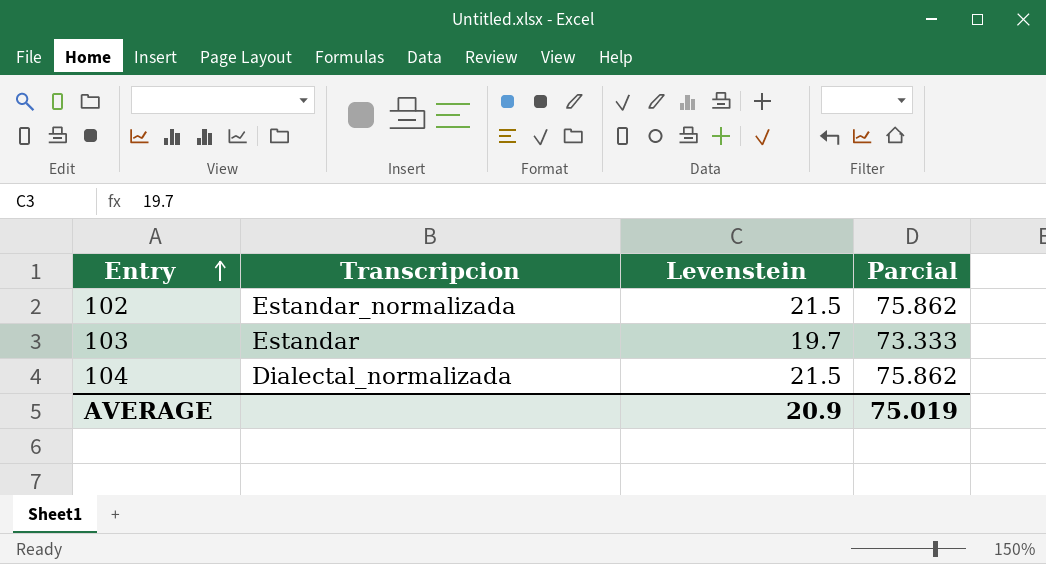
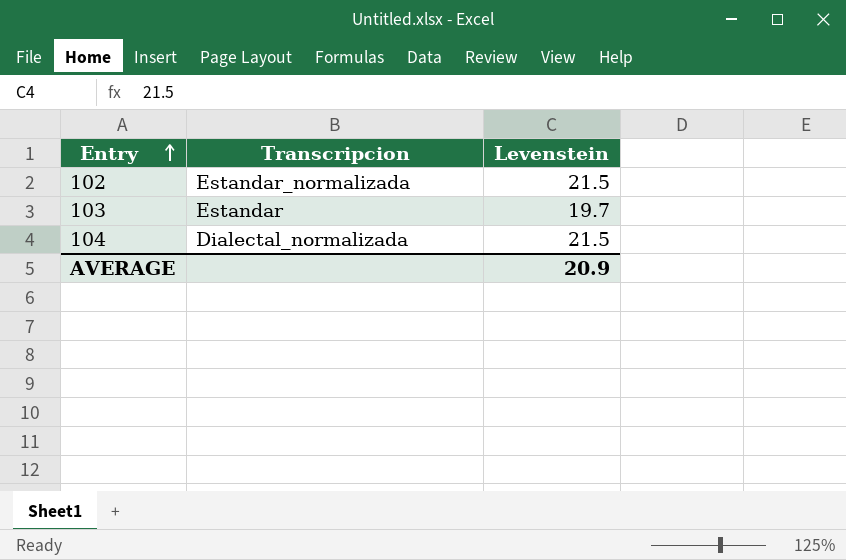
column Parcial | position: 4 -> none

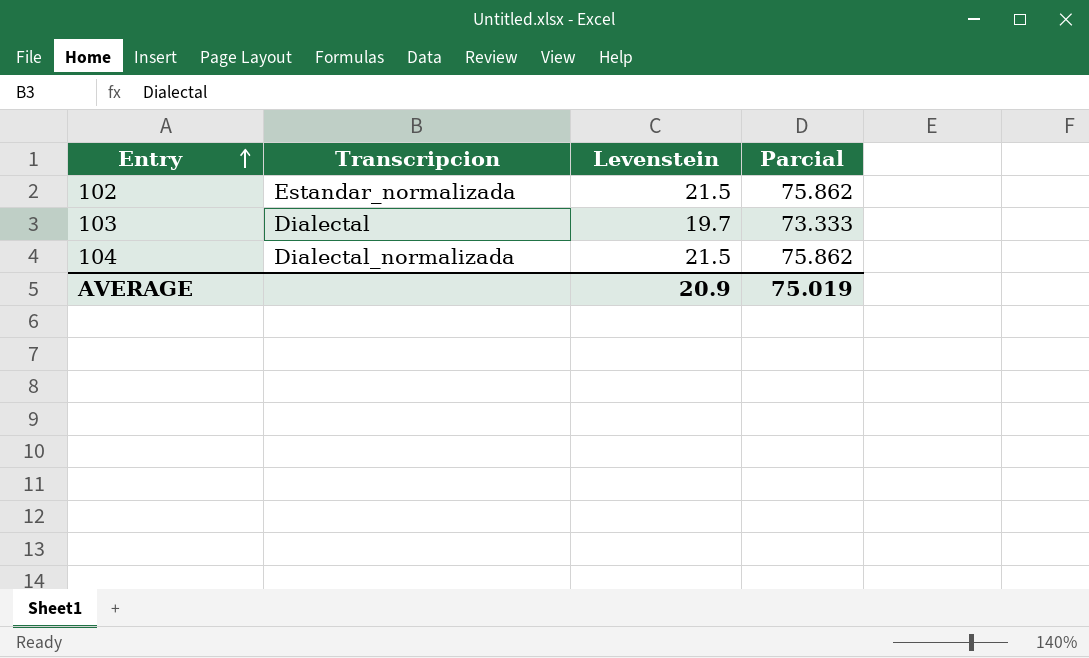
column Parcial | position: none -> 4
103 | Transcripcion: Estandar -> Dialectal

